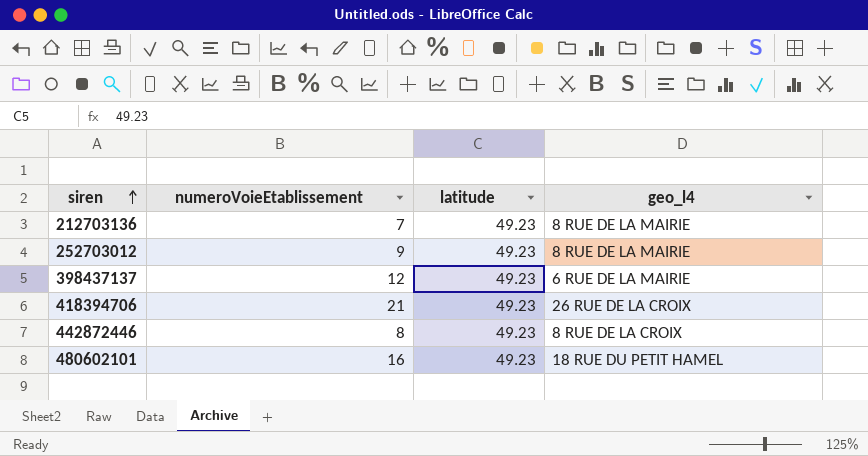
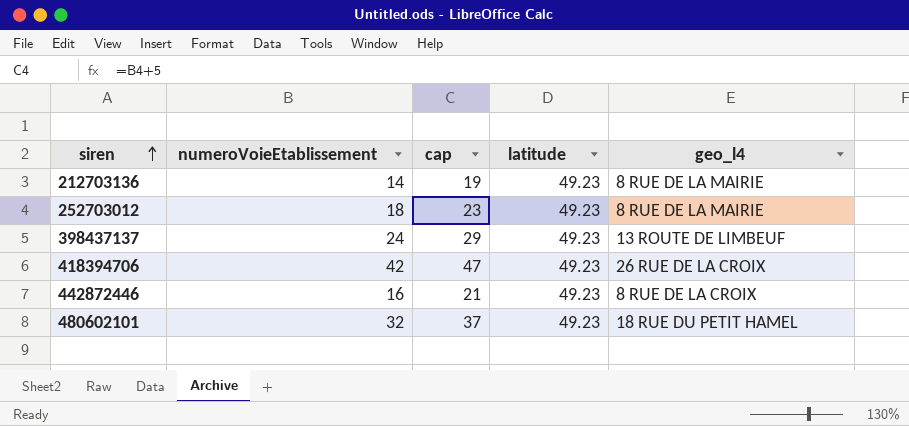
column cap | formula: none -> [numeroVoieEtablissement] + 5
212703136 | numeroVoieEtablissement: 7 -> 14
252703012 | numeroVoieEtablissement: 9 -> 18
398437137 | numeroVoieEtablissement: 12 -> 24
398437137 | geo_l4: 6 RUE DE LA MAIRIE -> 13 ROUTE DE LIMBEUF
418394706 | numeroVoieEtablissement: 21 -> 42
442872446 | numeroVoieEtablissement: 8 -> 16
480602101 | numeroVoieEtablissement: 16 -> 32

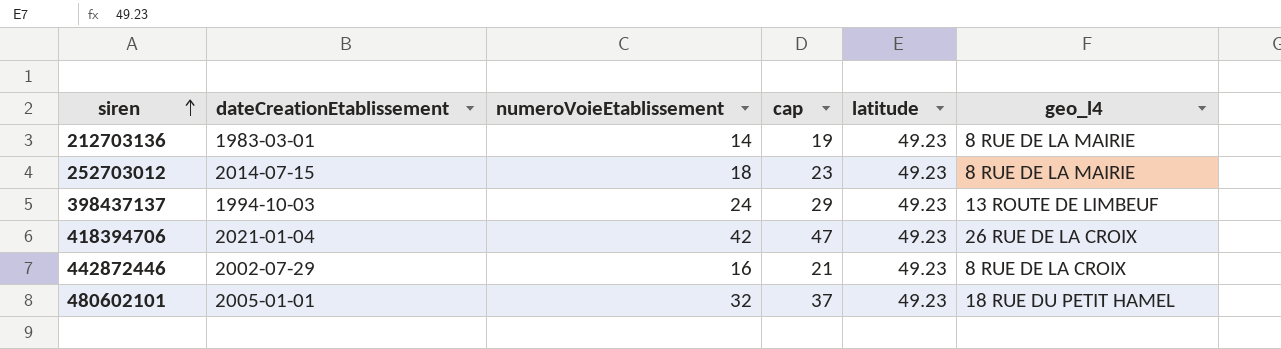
column dateCreationEtablissement | position: none -> 2

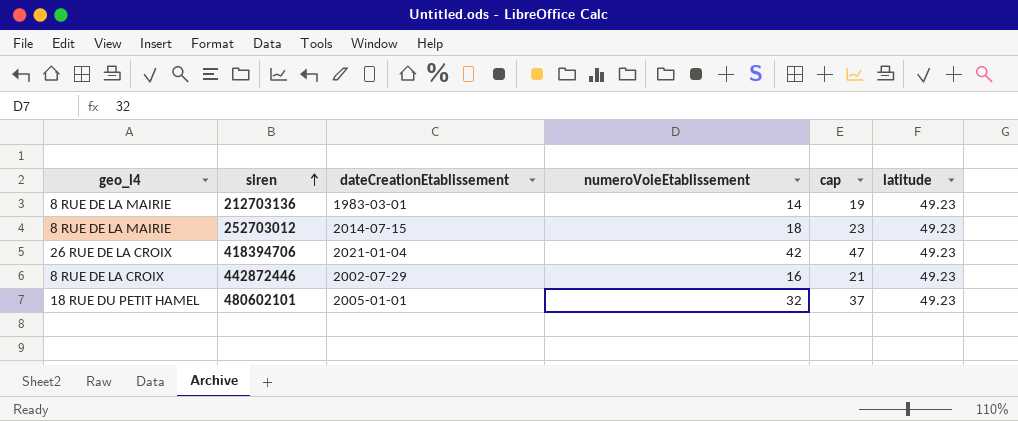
column geo_l4 | position: 6 -> 1
row 398437137: 1994-10-03 | 24 | 29 | 49.23 | 13 ROUTE DE LIMBEUF -> none

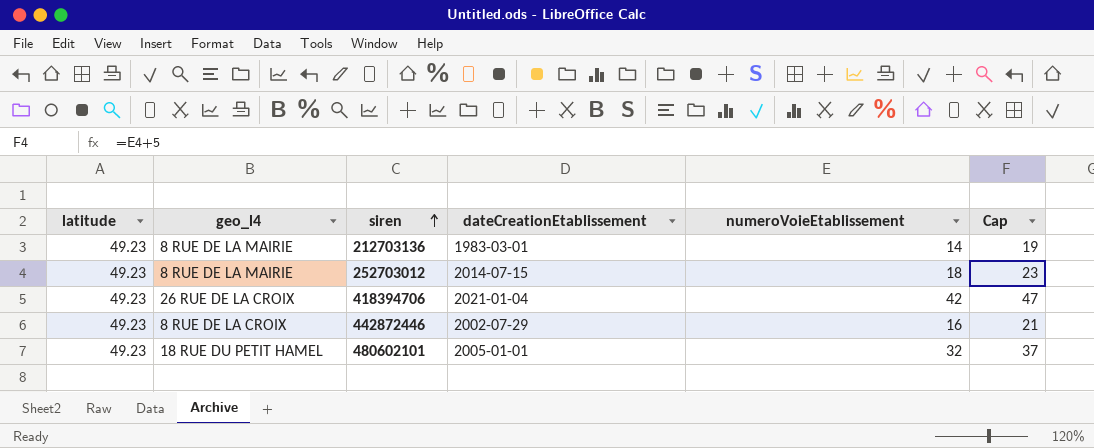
column latitude | position: 6 -> 1
column name: cap -> Cap

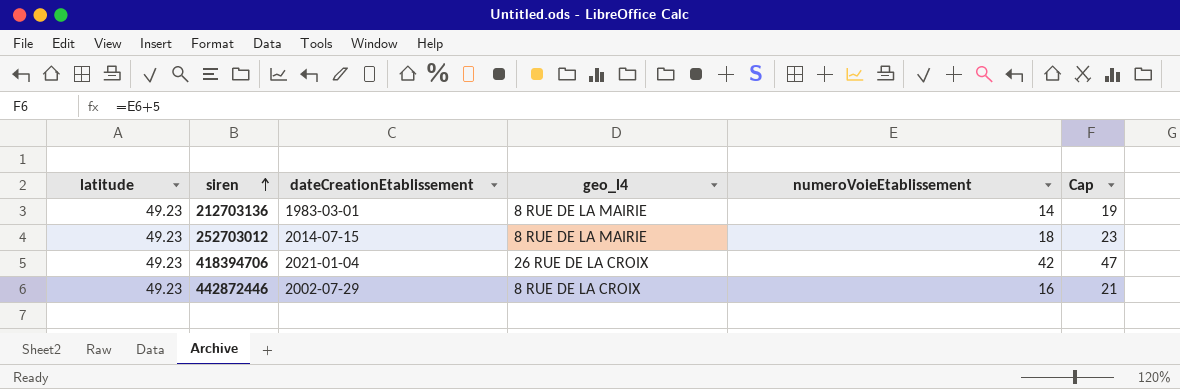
column geo_l4 | position: 2 -> 4
row 480602101: 49.23 | 18 RUE DU PETIT HAMEL | 2005-01-01 | 32 | 37 -> none

